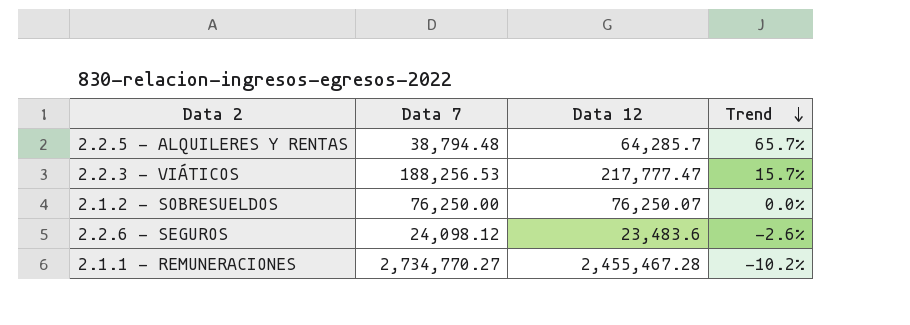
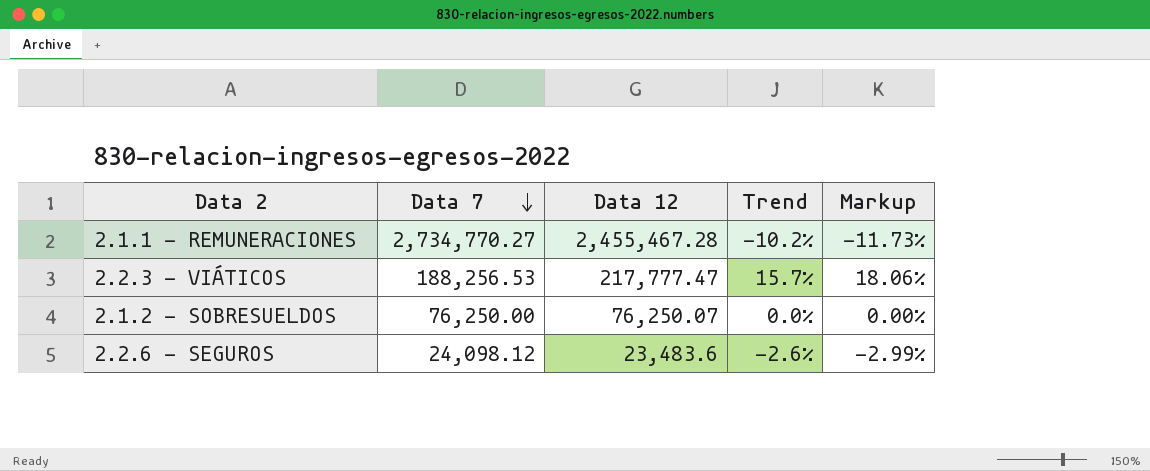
row order: Trend descending -> Data 7 descending
column Markup | formula: none -> [Trend] * 1.15
row 2.2.5 - ALQUILERES Y RENTAS: 38,794.48 | 64,285.7 | 65.7% -> none

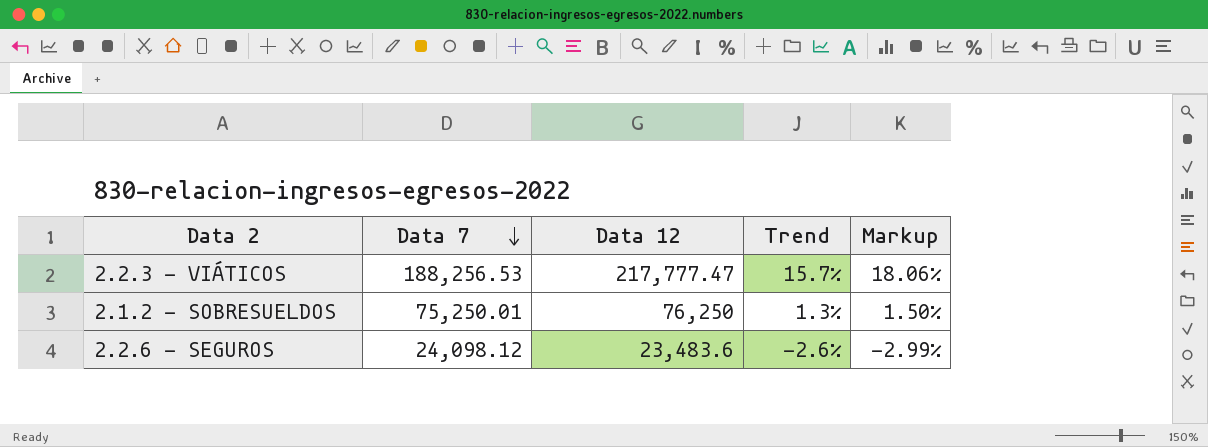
row 2.1.1 - REMUNERACIONES: 2,734,770.27 | 2,455,467.28 | -10.2% | -11.73% -> none
2.1.2 - SOBRESUELDOS | Data 7: 76,250.00 -> 75,250.01
2.1.2 - SOBRESUELDOS | Data 12: 76,250.07 -> 76,250
2.1.2 - SOBRESUELDOS | Trend: 0.0% -> 1.3%
2.1.2 - SOBRESUELDOS | Markup: 0.00% -> 1.50%

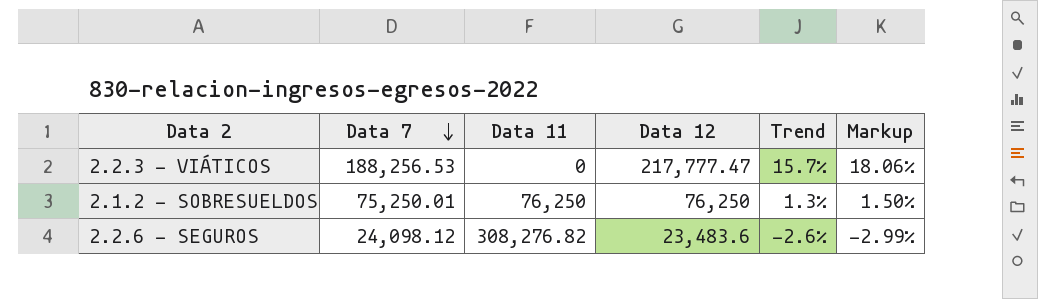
column Data 11 | position: none -> 3

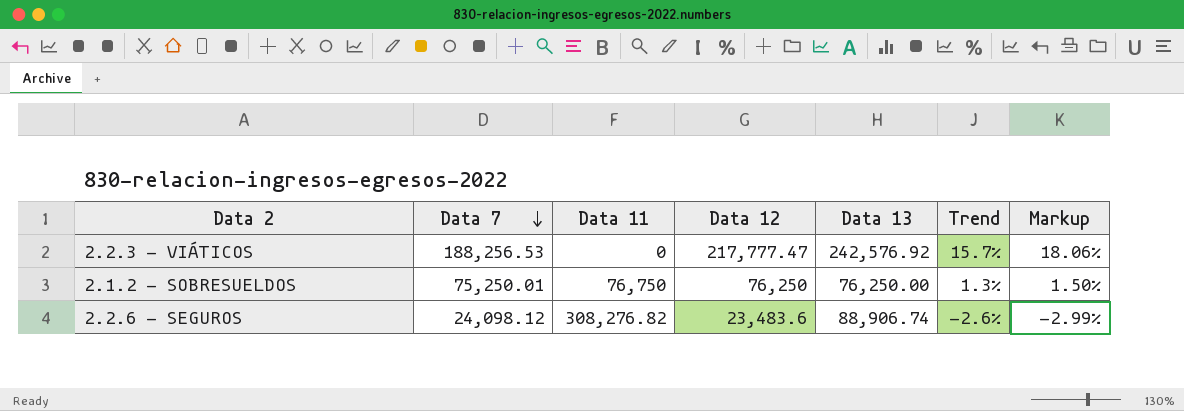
column Data 13 | position: none -> 5
2.1.2 - SOBRESUELDOS | Data 11: 76,250 -> 76,750

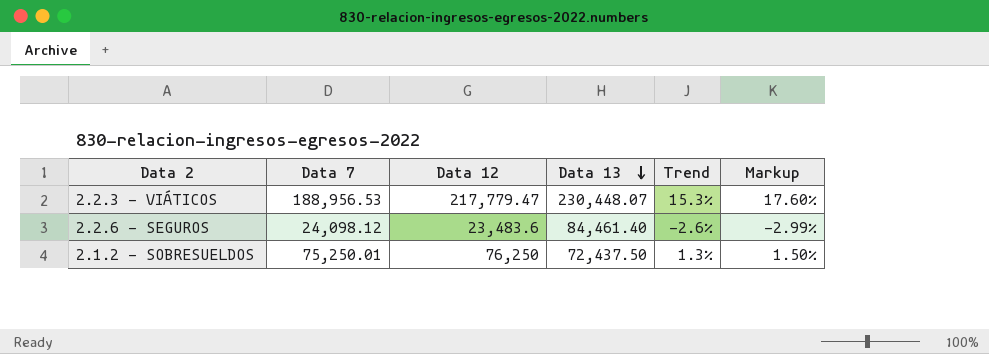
row order: Data 7 descending -> Data 13 descending
column Data 11 | position: 3 -> none
2.2.3 - VIÁTICOS | Data 7: 188,256.53 -> 188,956.53
2.2.3 - VIÁTICOS | Data 12: 217,777.47 -> 217,779.47
2.2.3 - VIÁTICOS | Data 13: 242,576.92 -> 230,448.07
2.2.3 - VIÁTICOS | Trend: 15.7% -> 15.3%
2.2.3 - VIÁTICOS | Markup: 18.06% -> 17.60%
2.2.6 - SEGUROS | Data 13: 88,906.74 -> 84,461.40
2.1.2 - SOBRESUELDOS | Data 13: 76,250.00 -> 72,437.50

